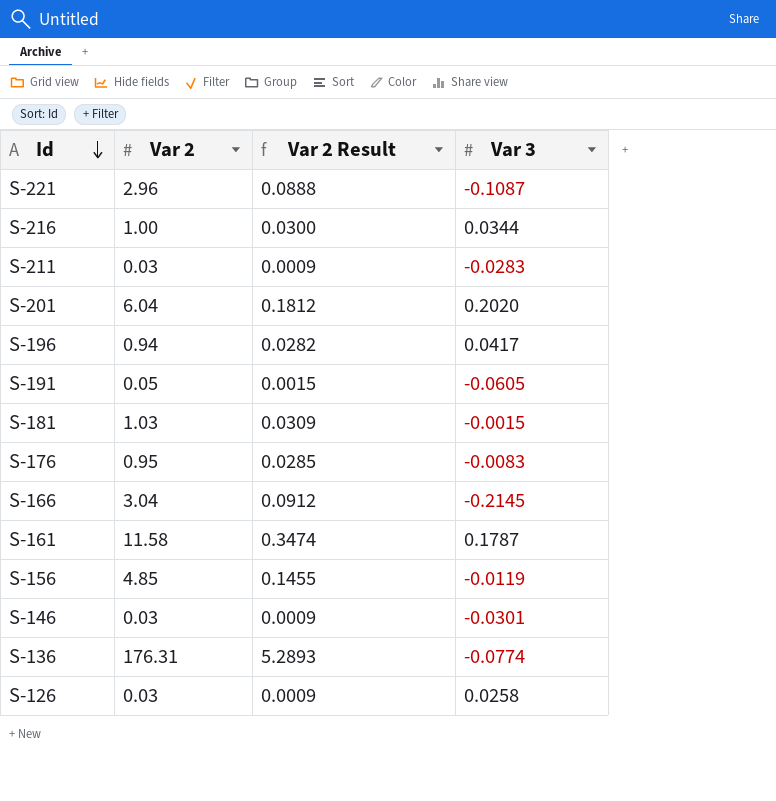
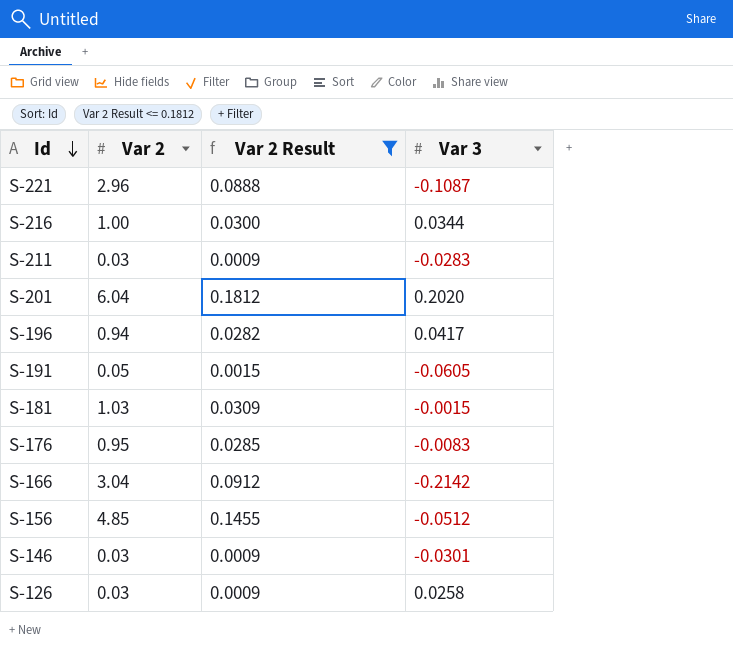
filter: none -> Var 2 Result <= 0.1812
S-166 | Var 3: -0.2145 -> -0.2142
S-156 | Var 3: -0.0119 -> -0.0512

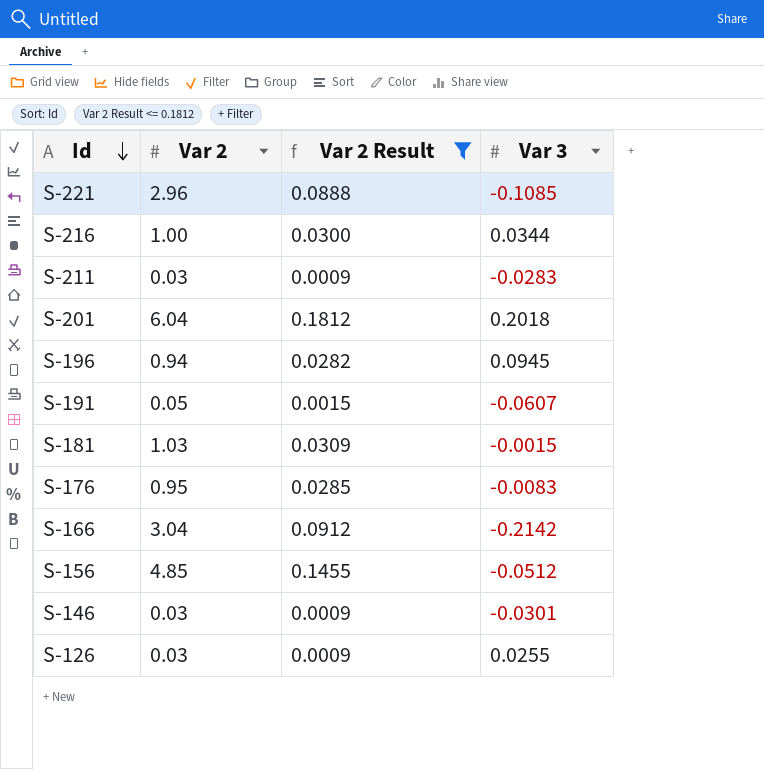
S-221 | Var 3: -0.1087 -> -0.1085
S-201 | Var 3: 0.2020 -> 0.2018
S-196 | Var 3: 0.0417 -> 0.0945
S-191 | Var 3: -0.0605 -> -0.0607
S-126 | Var 3: 0.0258 -> 0.0255

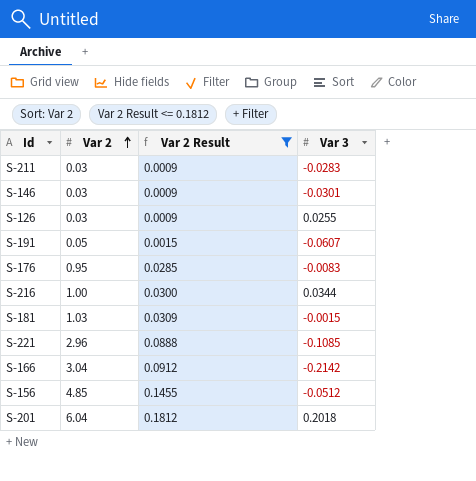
row order: Id descending -> Var 2 ascending
row S-196: 0.94 | 0.0282 | 0.0945 -> none

